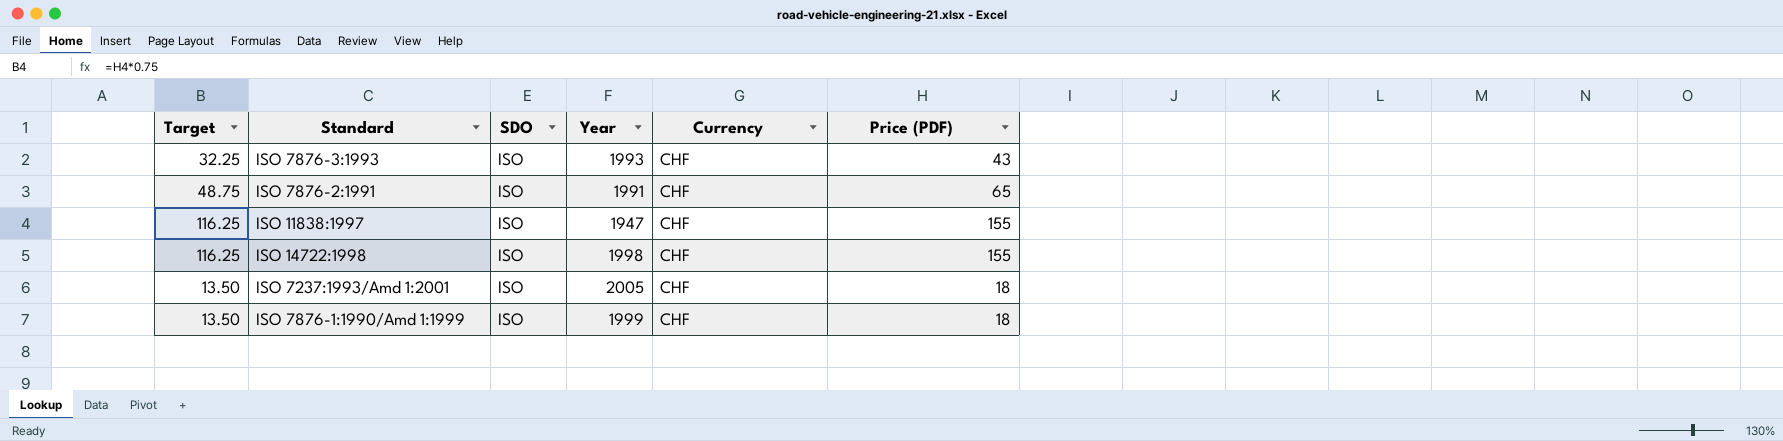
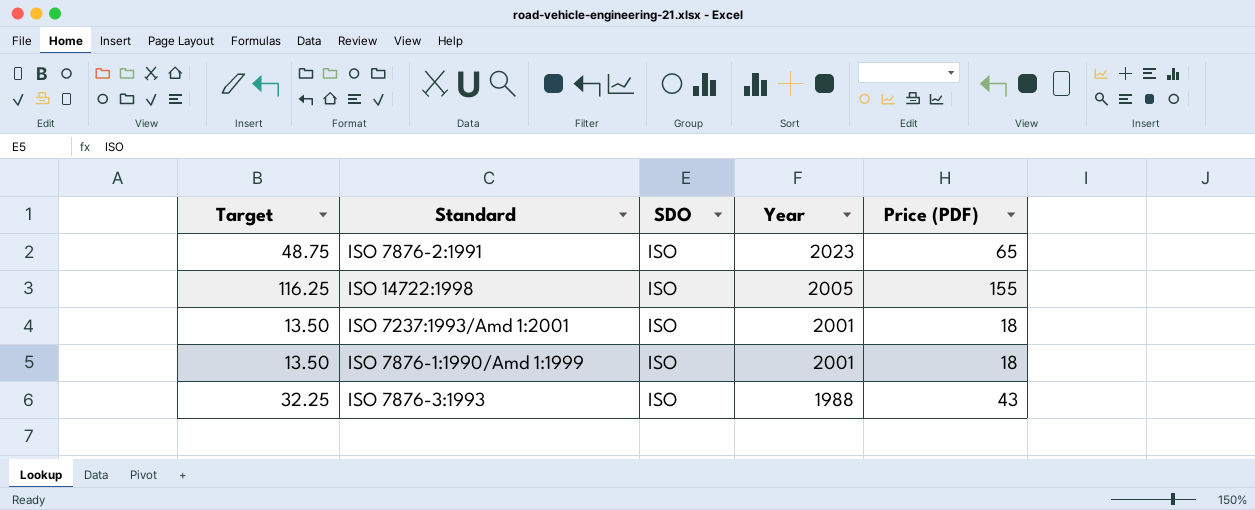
row order: none -> Year descending
column Currency | position: 5 -> none
row ISO 11838:1997: 116.25 | ISO | 1947 | CHF | 155 -> none
ISO 7876-2:1991 | Year: 1991 -> 2023
ISO 14722:1998 | Year: 1998 -> 2005
ISO 7237:1993/Amd 1:2001 | Year: 2005 -> 2001
ISO 7876-1:1990/Amd 1:1999 | Year: 1999 -> 2001
ISO 7876-3:1993 | Year: 1993 -> 1988

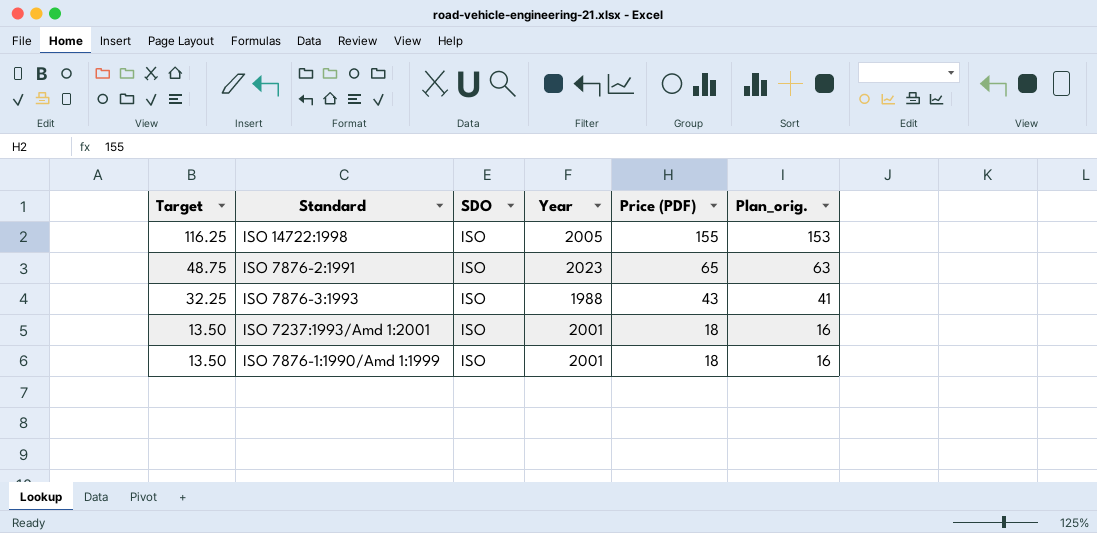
row order: Year descending -> Target descending
column Plan_orig. | formula: none -> [Price (PDF)] - 2

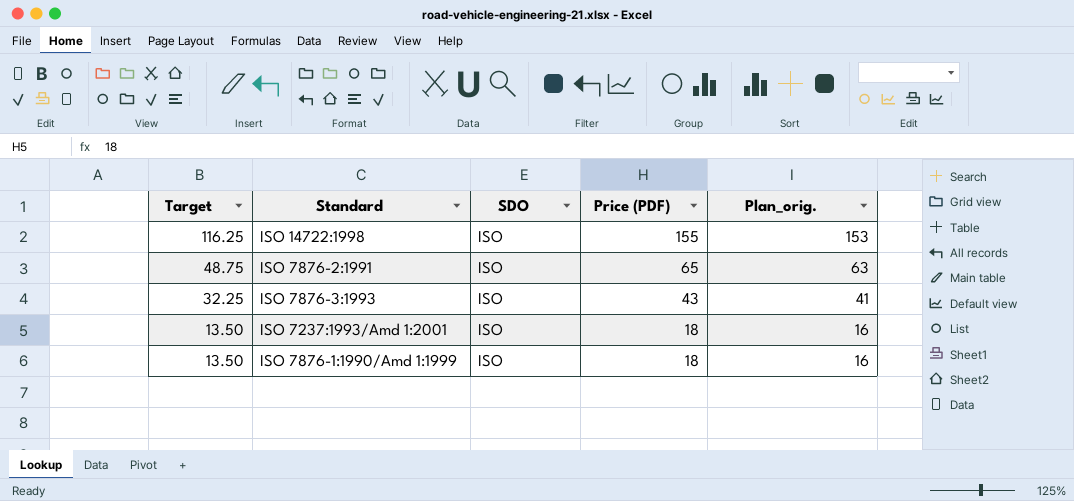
column Year | position: 4 -> none

